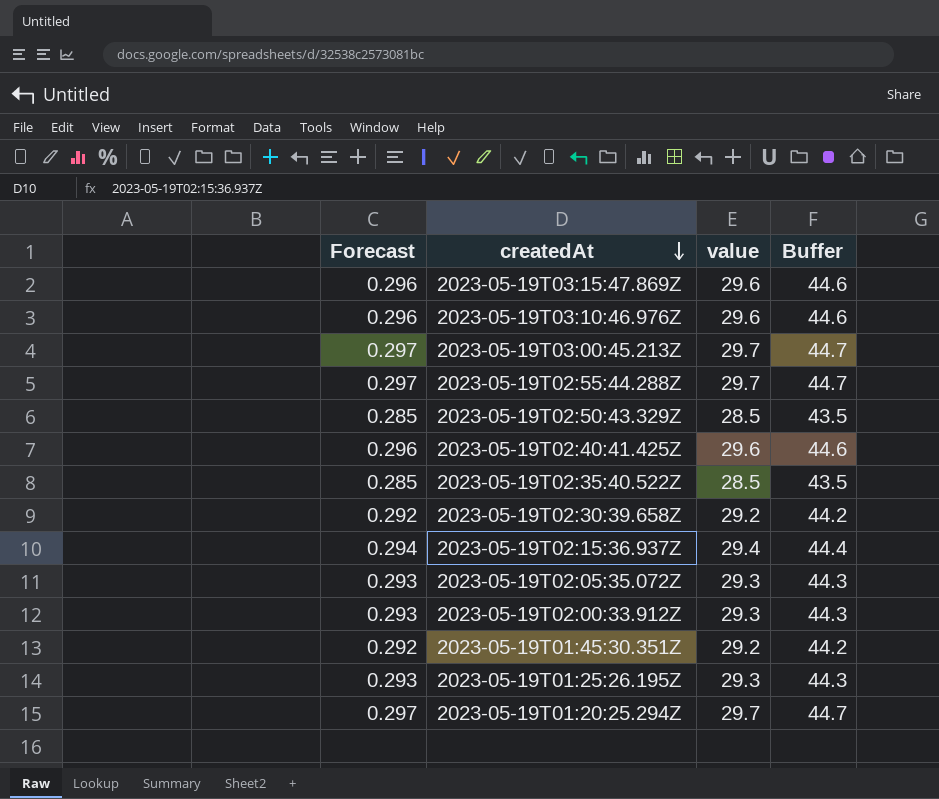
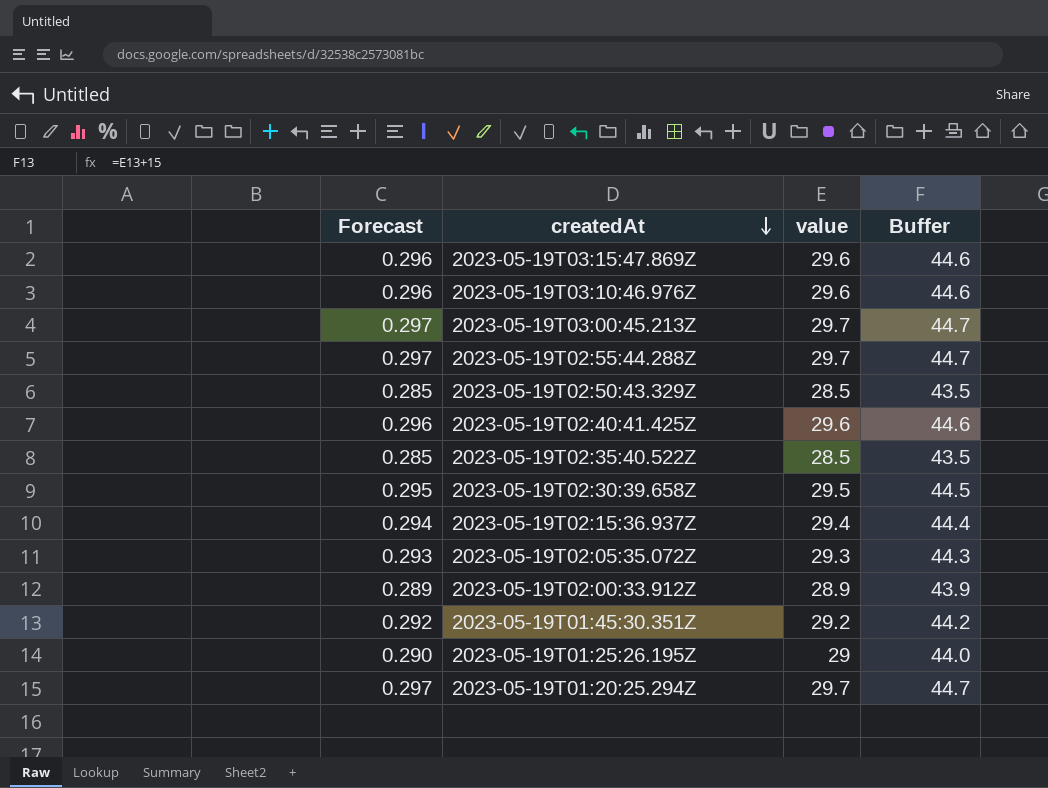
2023-05-19T02:30:39.658Z | Forecast: 0.292 -> 0.295
2023-05-19T02:30:39.658Z | value: 29.2 -> 29.5
2023-05-19T02:30:39.658Z | Buffer: 44.2 -> 44.5
2023-05-19T02:00:33.912Z | Forecast: 0.293 -> 0.289
2023-05-19T02:00:33.912Z | value: 29.3 -> 28.9
2023-05-19T02:00:33.912Z | Buffer: 44.3 -> 43.9
2023-05-19T01:25:26.195Z | Forecast: 0.293 -> 0.290
2023-05-19T01:25:26.195Z | value: 29.3 -> 29
2023-05-19T01:25:26.195Z | Buffer: 44.3 -> 44.0

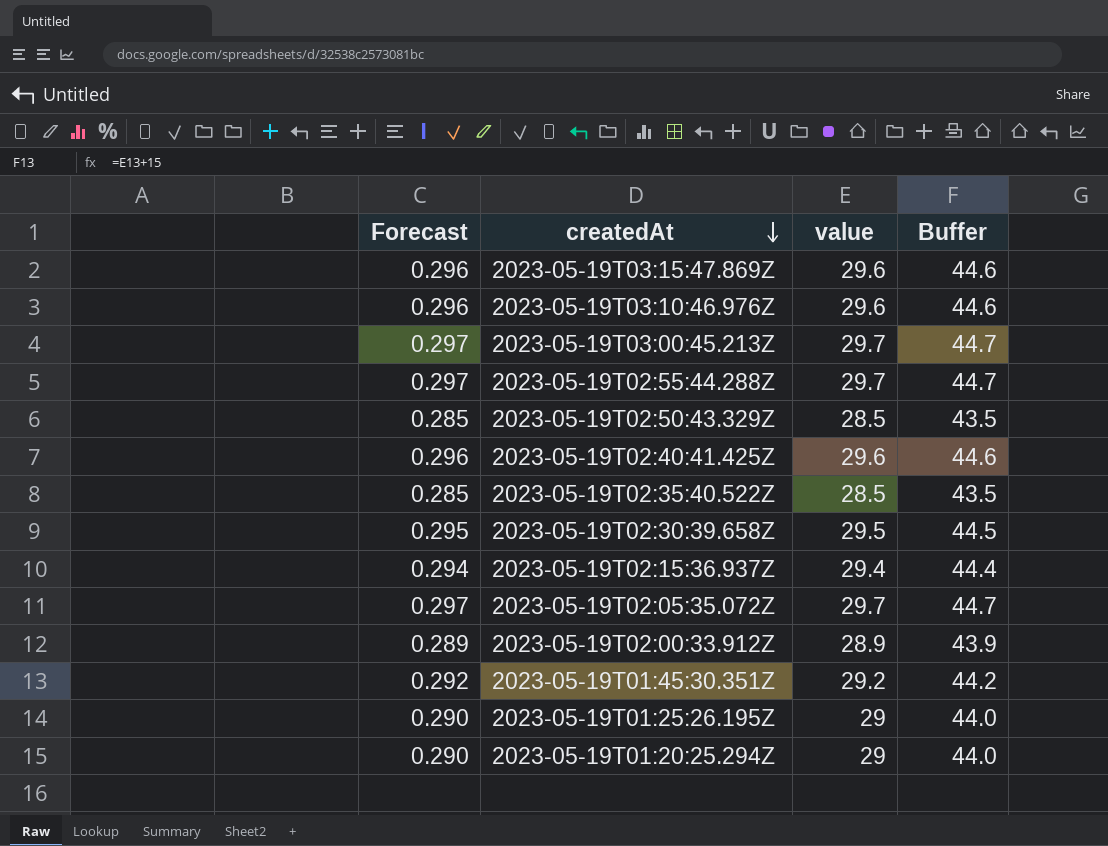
2023-05-19T02:05:35.072Z | Forecast: 0.293 -> 0.297
2023-05-19T02:05:35.072Z | value: 29.3 -> 29.7
2023-05-19T02:05:35.072Z | Buffer: 44.3 -> 44.7
2023-05-19T01:20:25.294Z | Forecast: 0.297 -> 0.290
2023-05-19T01:20:25.294Z | value: 29.7 -> 29
2023-05-19T01:20:25.294Z | Buffer: 44.7 -> 44.0

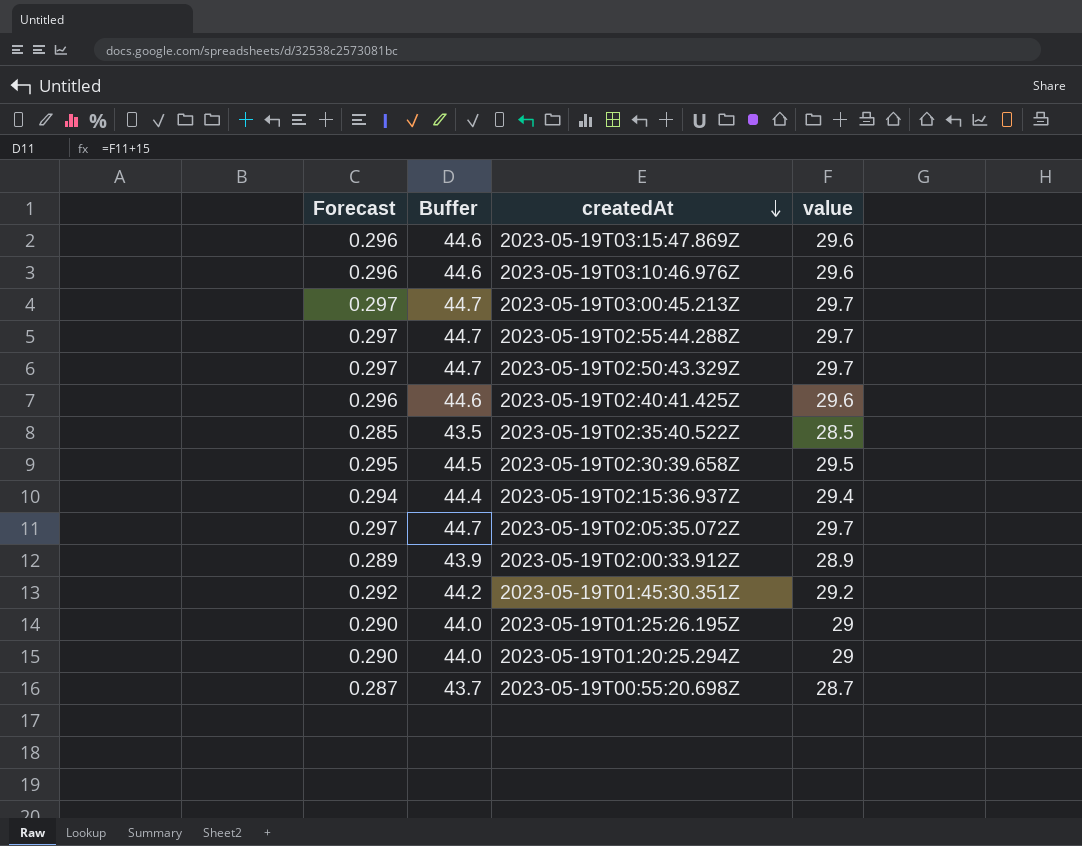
column Buffer | position: 4 -> 2
2023-05-19T02:50:43.329Z | Forecast: 0.285 -> 0.297
2023-05-19T02:50:43.329Z | Buffer: 43.5 -> 44.7
2023-05-19T02:50:43.329Z | value: 28.5 -> 29.7
row 2023-05-19T00:55:20.698Z: none -> 0.287 | 43.7 | 28.7

